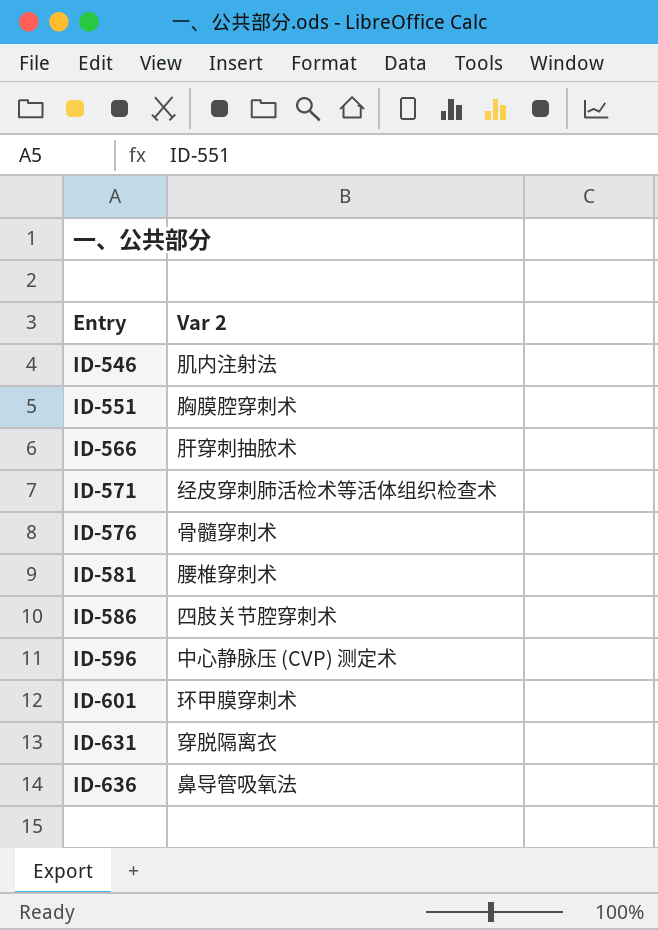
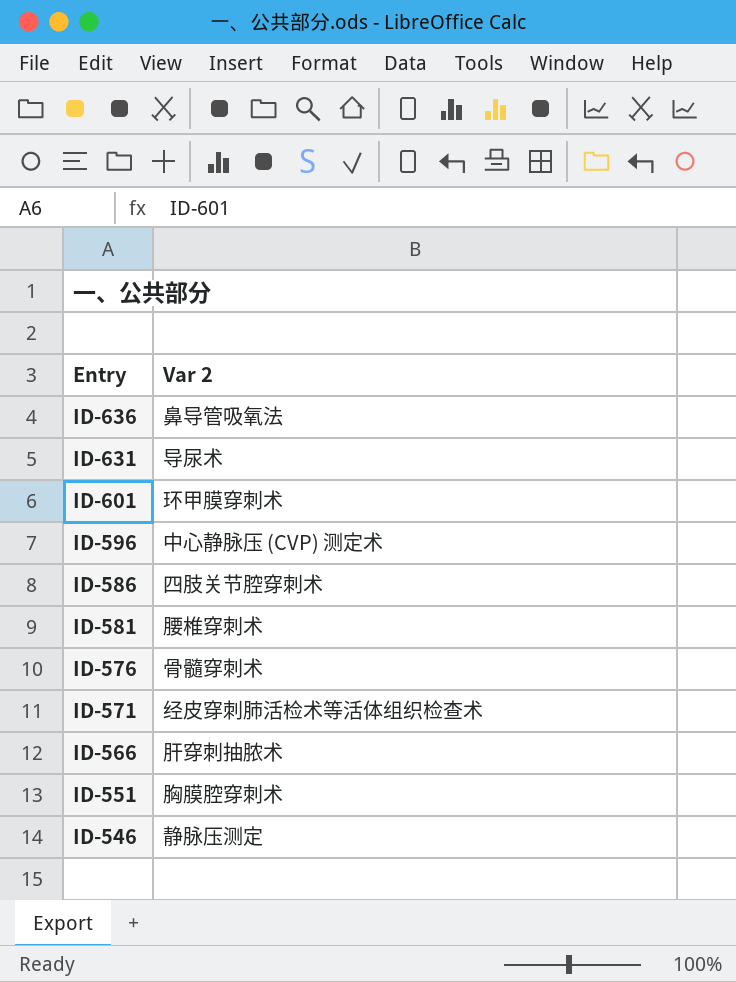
row order: Entry ascending -> Entry descending
ID-631 | Var 2: 穿脱隔离衣 -> 导尿术
ID-546 | Var 2: 肌内注射法 -> 静脉压测定

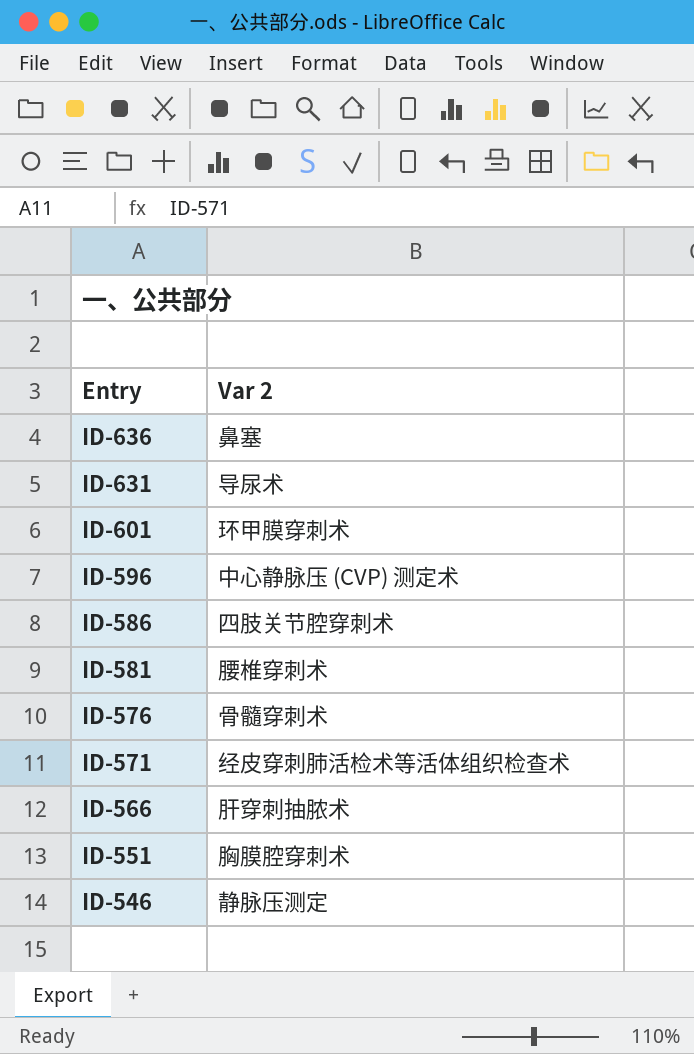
ID-636 | Var 2: 鼻导管吸氧法 -> 鼻塞

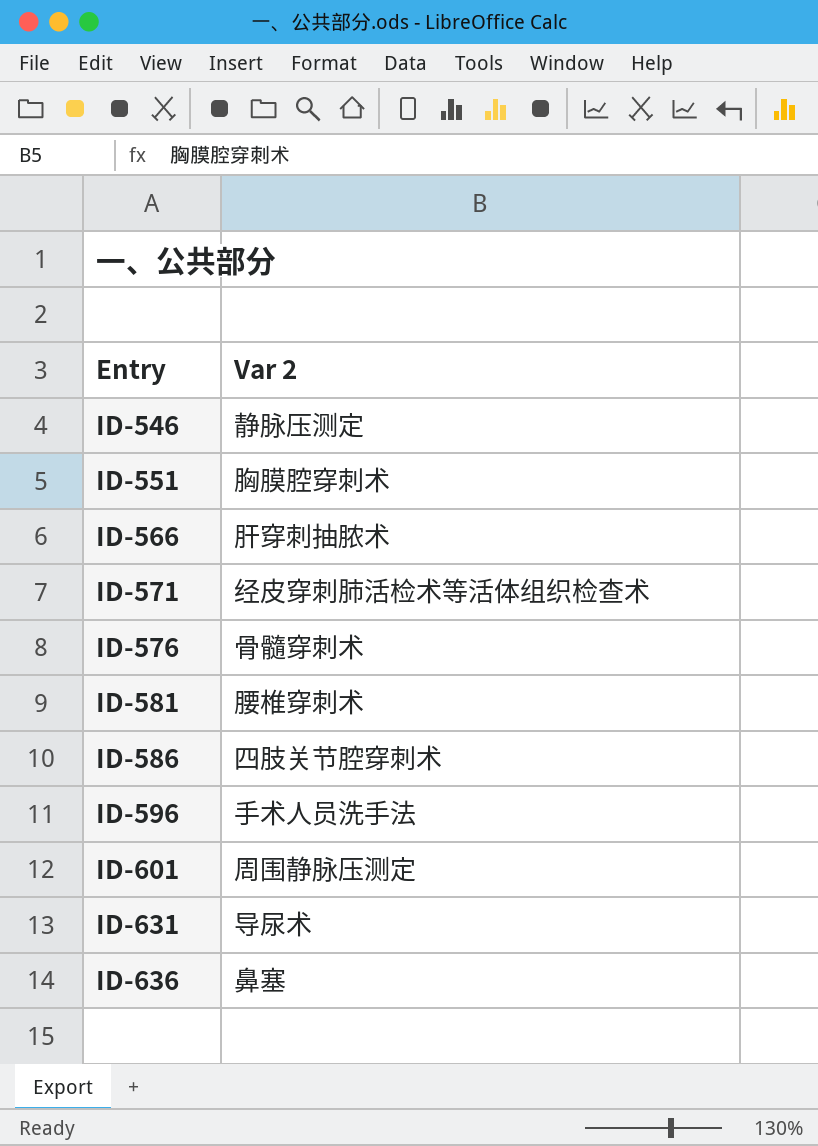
row order: Entry descending -> Entry ascending
ID-596 | Var 2: 中心静脉压 (CVP) 测定术 -> 手术人员洗手法
ID-601 | Var 2: 环甲膜穿刺术 -> 周围静脉压测定

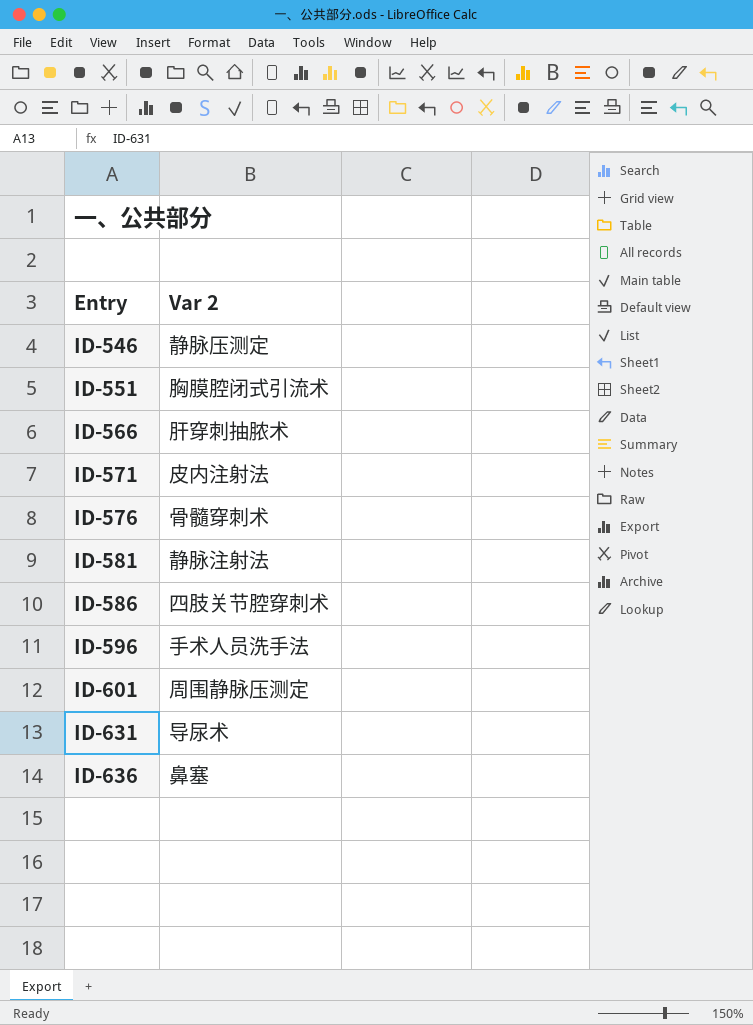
ID-551 | Var 2: 胸膜腔穿刺术 -> 胸膜腔闭式引流术
ID-571 | Var 2: 经皮穿刺肺活检术等活体组织检查术 -> 皮内注射法
ID-581 | Var 2: 腰椎穿刺术 -> 静脉注射法

